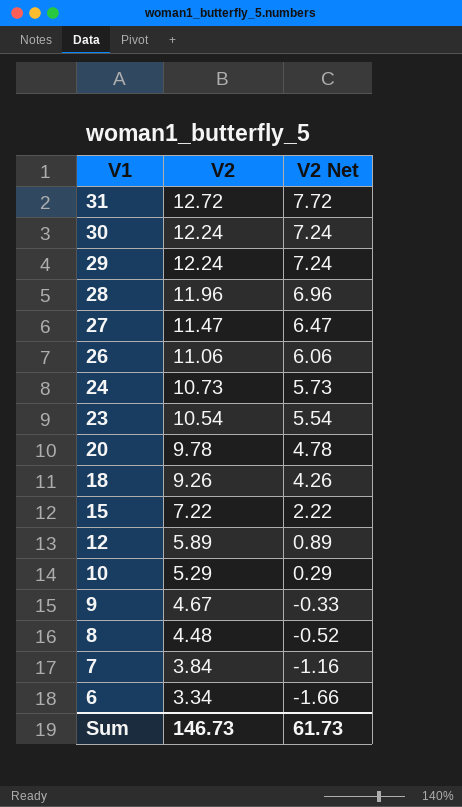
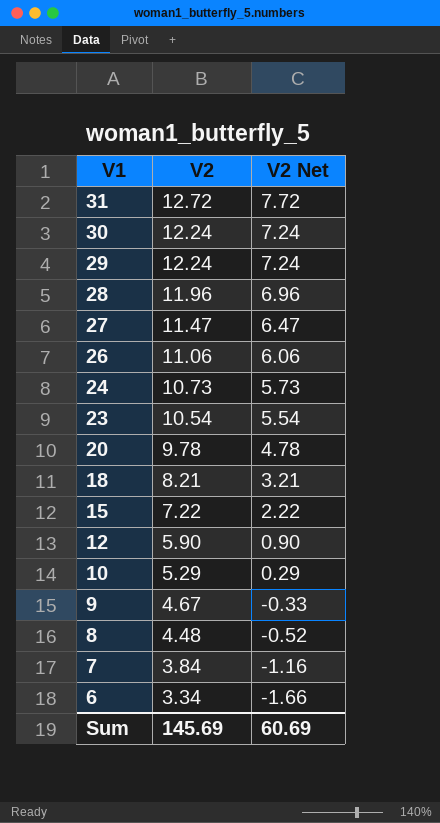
18 | V2: 9.26 -> 8.21
18 | V2 Net: 4.26 -> 3.21
12 | V2: 5.89 -> 5.90
12 | V2 Net: 0.89 -> 0.90
Sum | V2: 146.73 -> 145.69
Sum | V2 Net: 61.73 -> 60.69

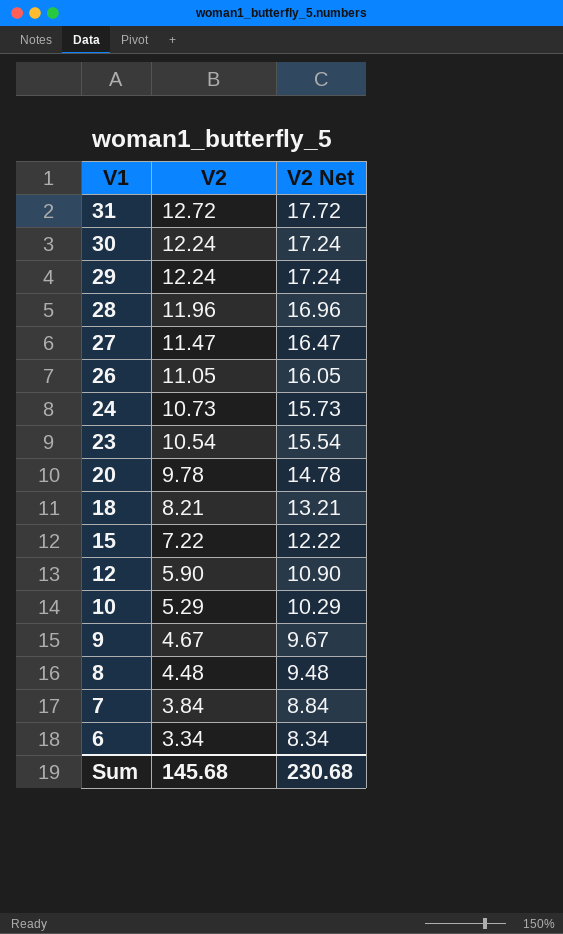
column V2 Net | formula: [V2] - 5 -> [V2] + 5
26 | V2: 11.06 -> 11.05
Sum | V2: 145.69 -> 145.68
Sum | V2 Net: 60.69 -> 230.68

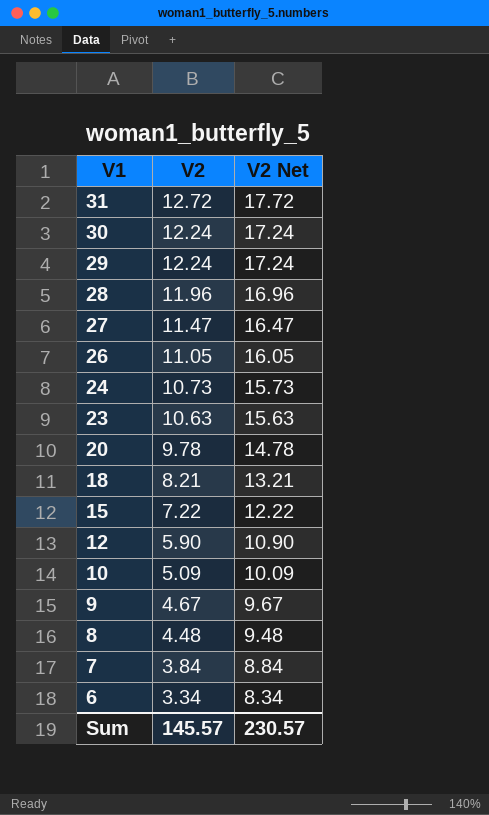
23 | V2: 10.54 -> 10.63
23 | V2 Net: 15.54 -> 15.63
10 | V2: 5.29 -> 5.09
10 | V2 Net: 10.29 -> 10.09
Sum | V2: 145.68 -> 145.57
Sum | V2 Net: 230.68 -> 230.57

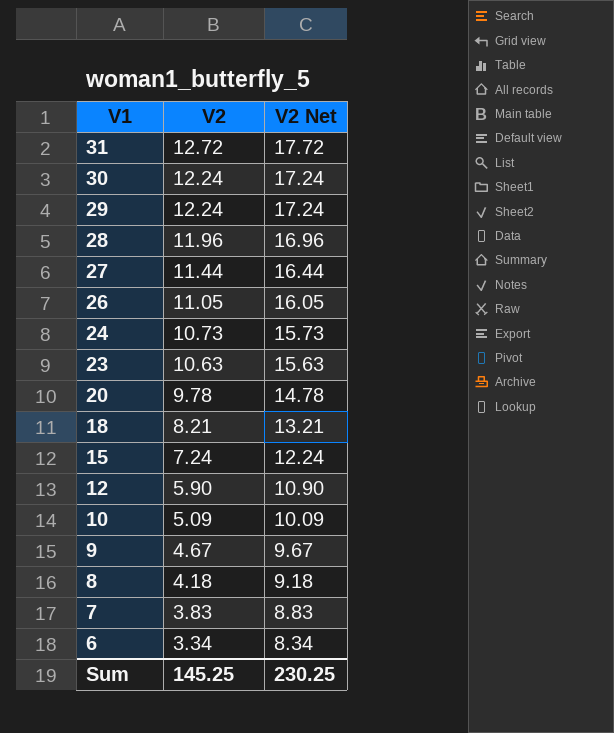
27 | V2: 11.47 -> 11.44
27 | V2 Net: 16.47 -> 16.44
15 | V2: 7.22 -> 7.24
15 | V2 Net: 12.22 -> 12.24
8 | V2: 4.48 -> 4.18
8 | V2 Net: 9.48 -> 9.18
7 | V2: 3.84 -> 3.83
7 | V2 Net: 8.84 -> 8.83
Sum | V2: 145.57 -> 145.25
Sum | V2 Net: 230.57 -> 230.25

